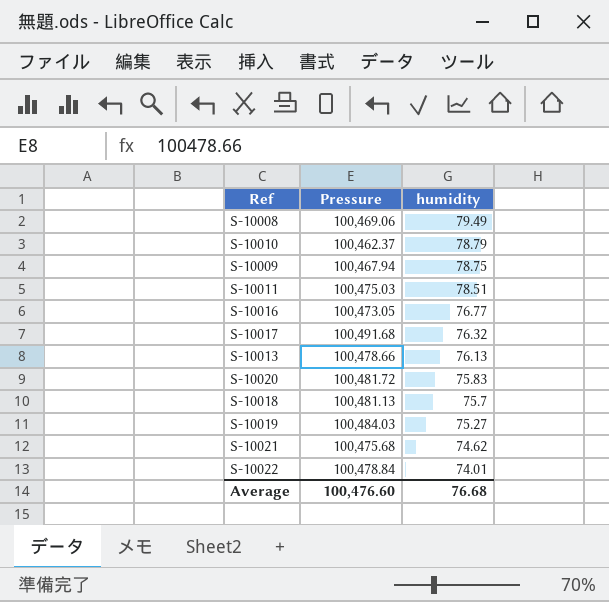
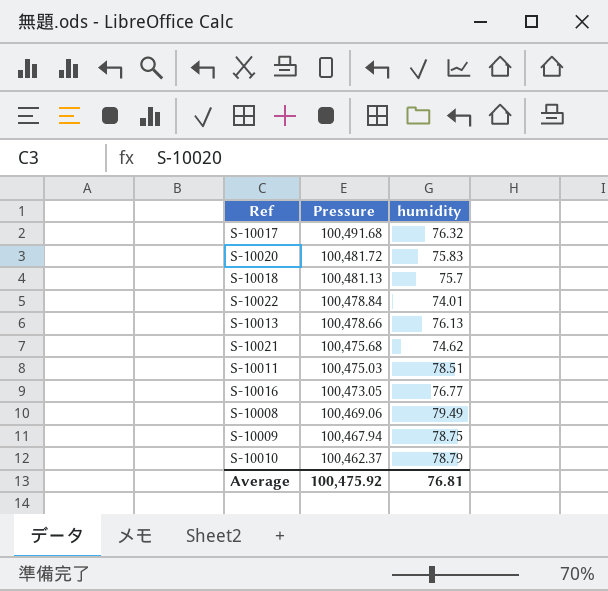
row order: humidity descending -> Pressure descending
row S-10019: 100,484.03 | 75.27 -> none
Average | Pressure: 100,476.60 -> 100,475.92
Average | humidity: 76.68 -> 76.81

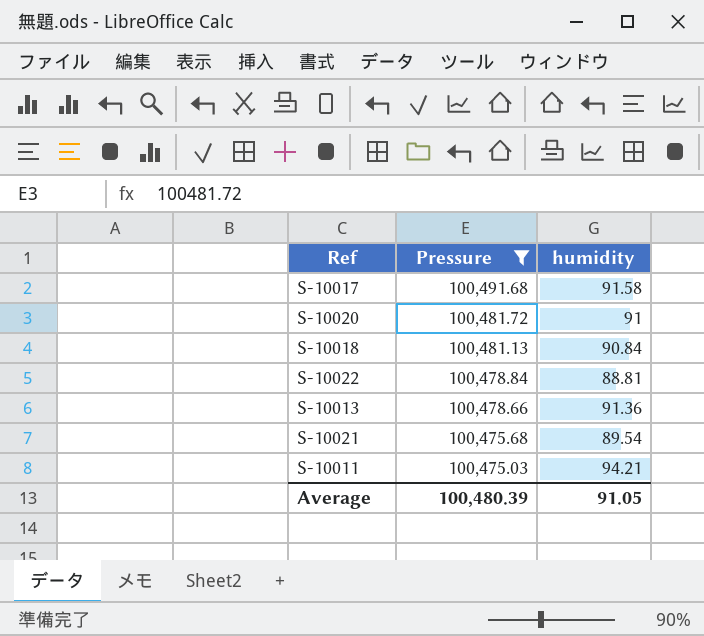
filter: none -> Pressure >= 100,475.03
S-10017 | humidity: 76.32 -> 91.58
S-10020 | humidity: 75.83 -> 91
S-10018 | humidity: 75.7 -> 90.84
S-10022 | humidity: 74.01 -> 88.81
S-10013 | humidity: 76.13 -> 91.36
S-10021 | humidity: 74.62 -> 89.54
S-10011 | humidity: 78.51 -> 94.21
Average | Pressure: 100,475.92 -> 100,480.39
Average | humidity: 76.81 -> 91.05

